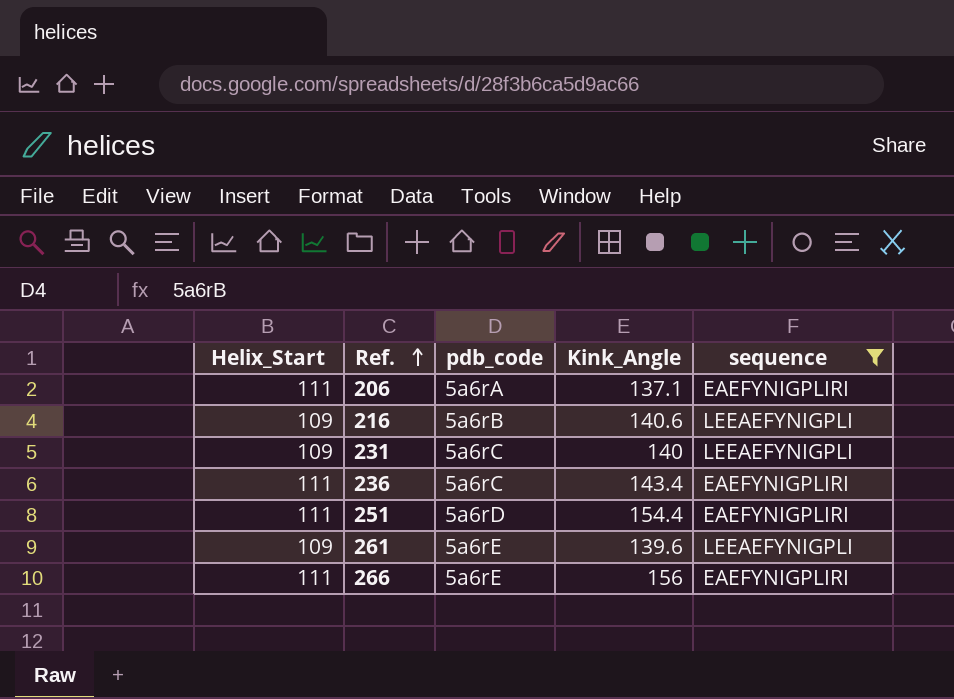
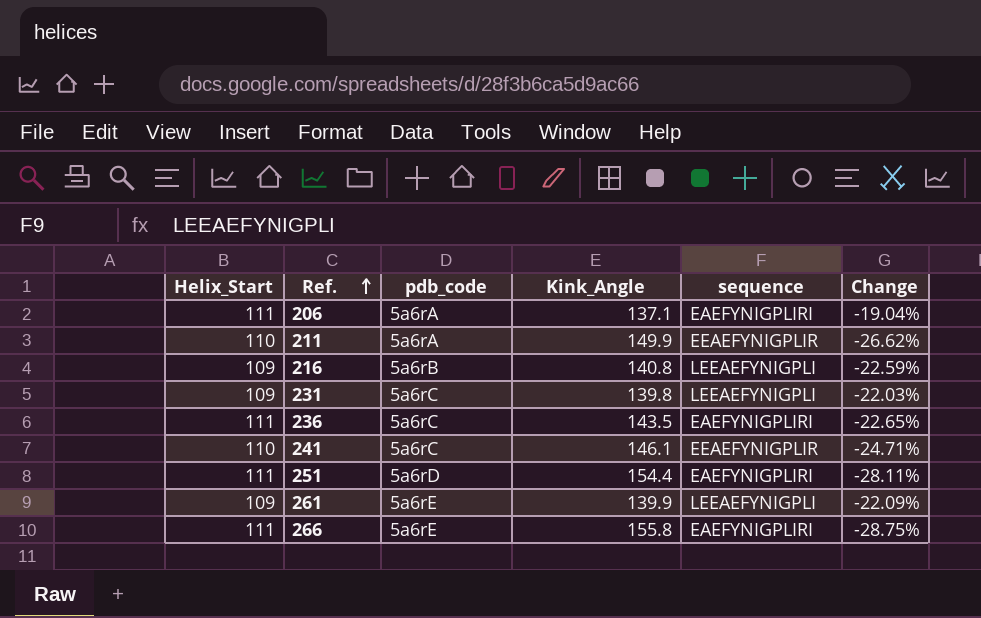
filter: sequence != EEAEFYNIGPLIR -> none
column Change | formula: none -> ([Helix_Start] - [Kink_Angle]) / [Kink_Angle]
216 | Kink_Angle: 140.6 -> 140.8
231 | Kink_Angle: 140 -> 139.8
236 | Kink_Angle: 143.4 -> 143.5
261 | Kink_Angle: 139.6 -> 139.9
266 | Kink_Angle: 156 -> 155.8

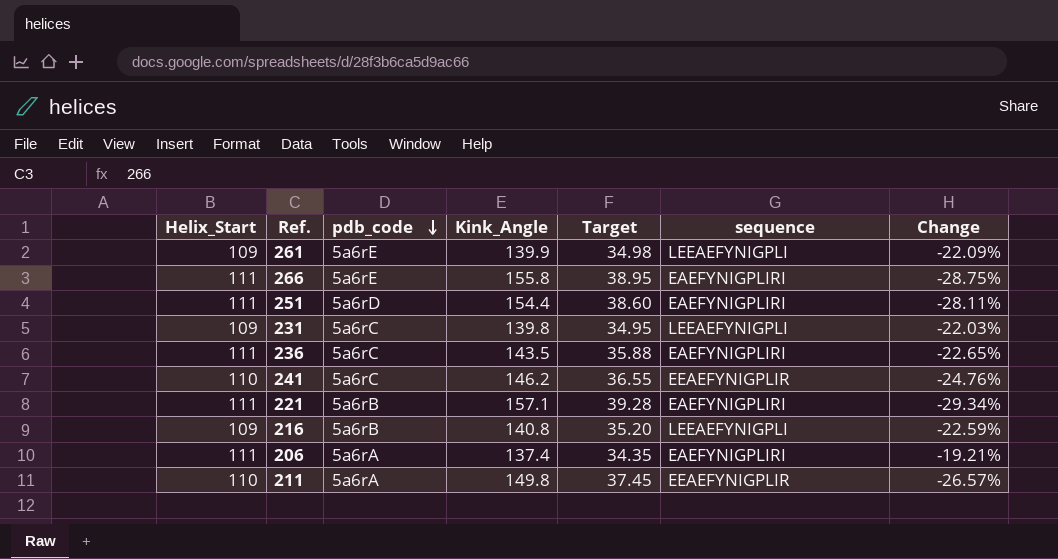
row order: Ref. ascending -> pdb_code descending
column Target | formula: none -> [Kink_Angle] * 0.25
241 | Kink_Angle: 146.1 -> 146.2
241 | Change: -24.71% -> -24.76%
row 221: none -> 111 | 5a6rB | 157.1 | 39.28 | EAEFYNIGPLIRI | -29.34%
206 | Kink_Angle: 137.1 -> 137.4
206 | Change: -19.04% -> -19.21%
211 | Kink_Angle: 149.9 -> 149.8
211 | Change: -26.62% -> -26.57%

